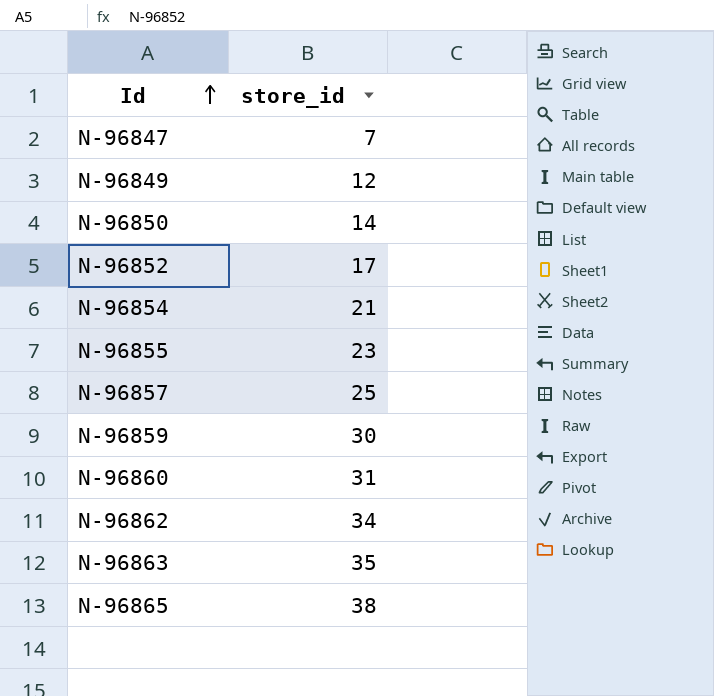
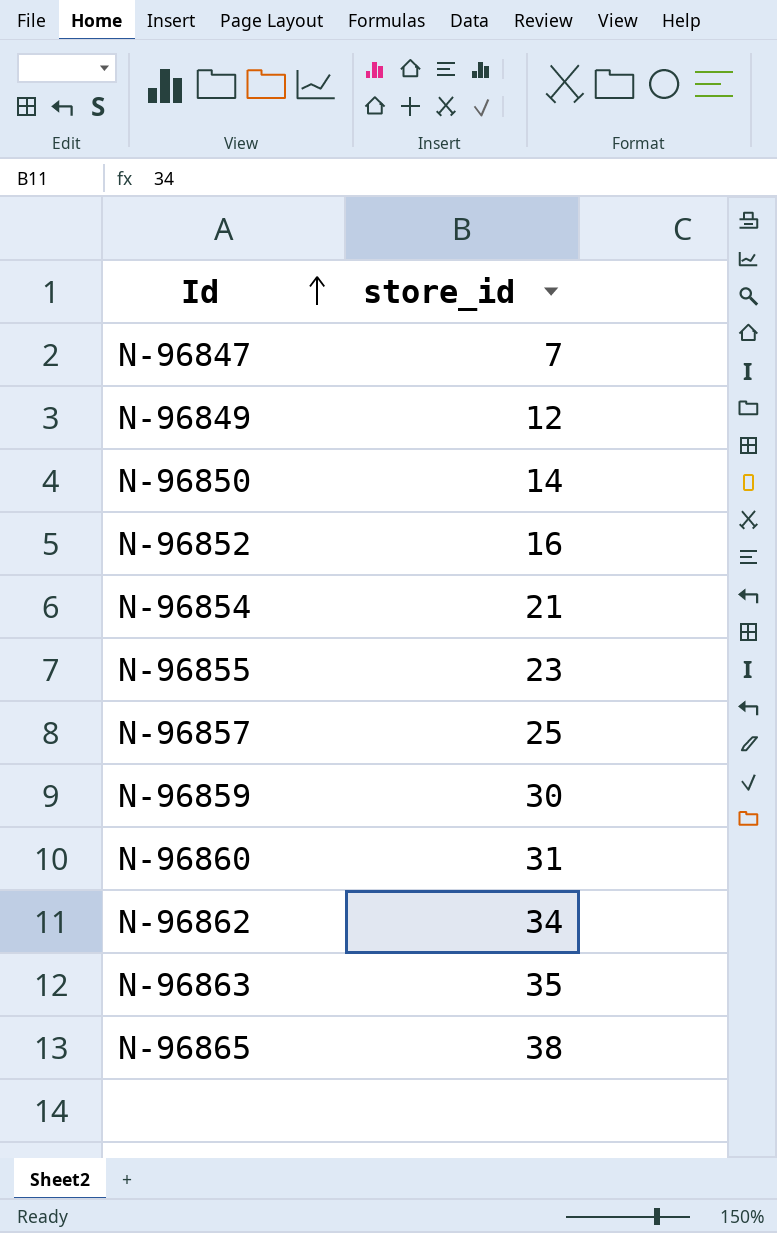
N-96852 | store_id: 17 -> 16

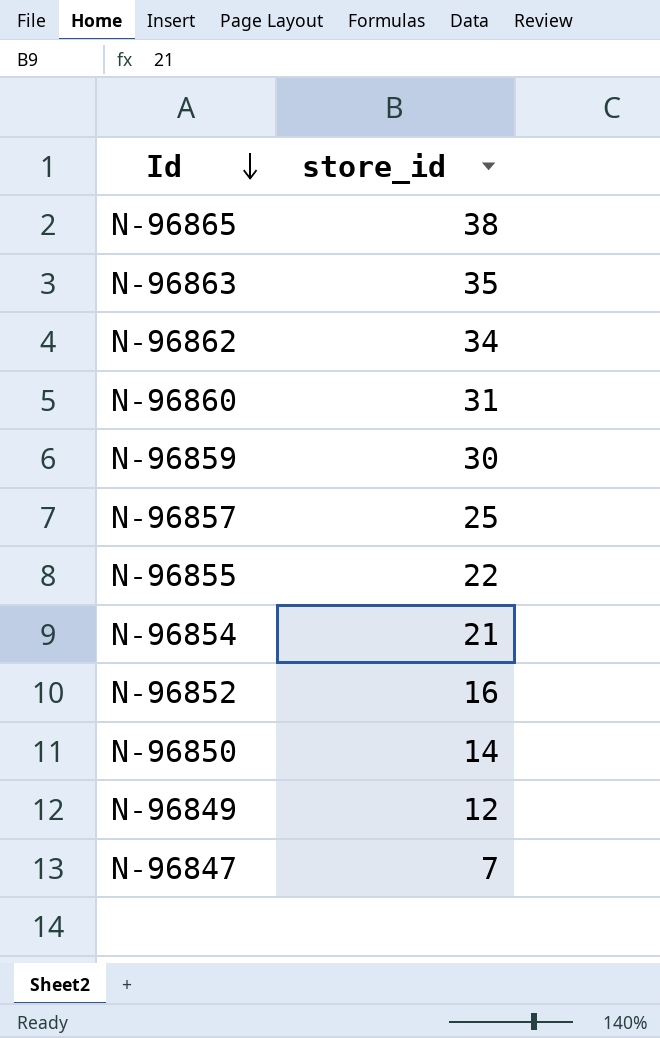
row order: Id ascending -> Id descending
N-96855 | store_id: 23 -> 22

